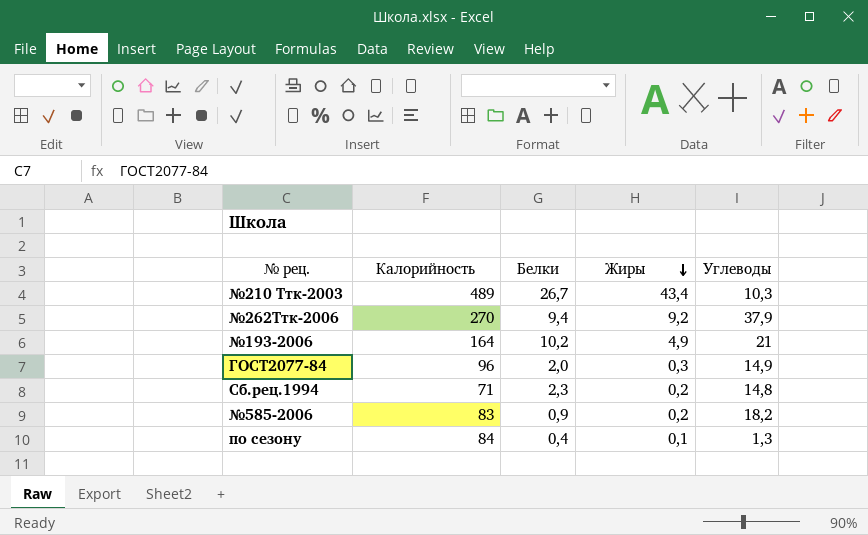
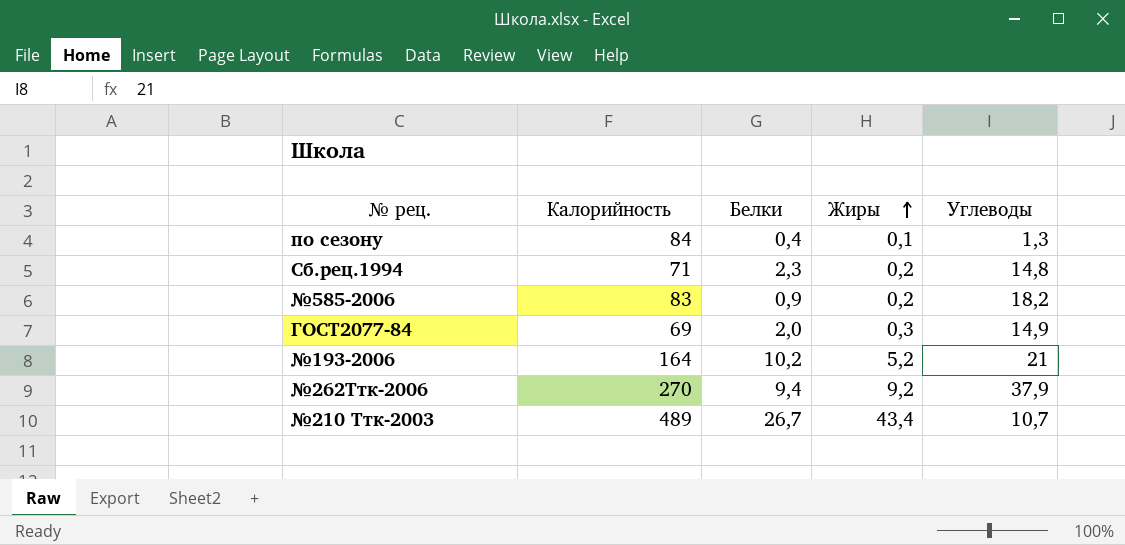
row order: Жиры descending -> Жиры ascending
ГОСТ2077-84 | Калорийность: 96 -> 69
№193-2006 | Жиры: 4,9 -> 5,2
№210 Ттк-2003 | Углеводы: 10,3 -> 10,7

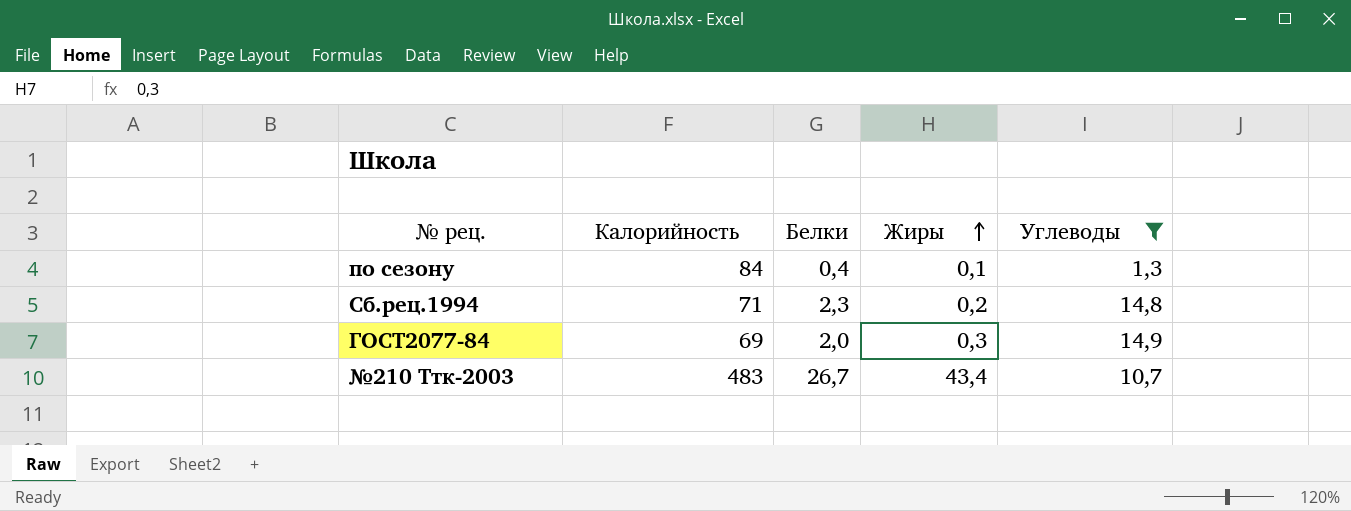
filter: none -> Углеводы <= 14,9
№210 Ттк-2003 | Калорийность: 489 -> 483

